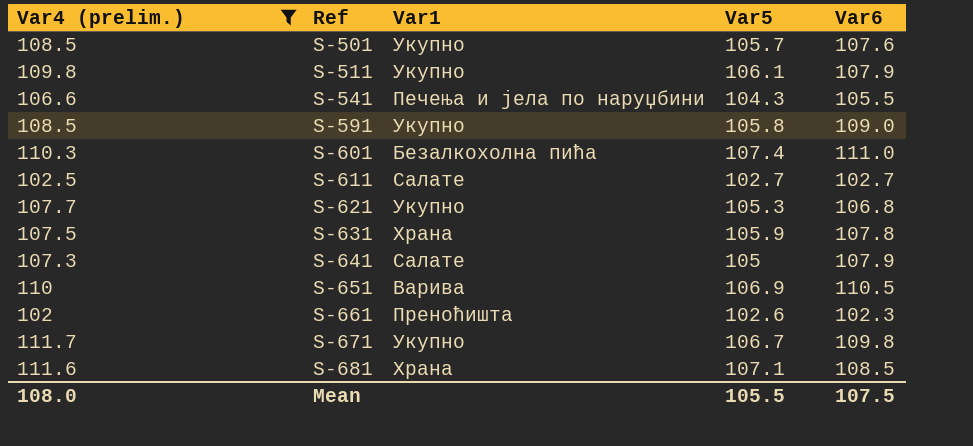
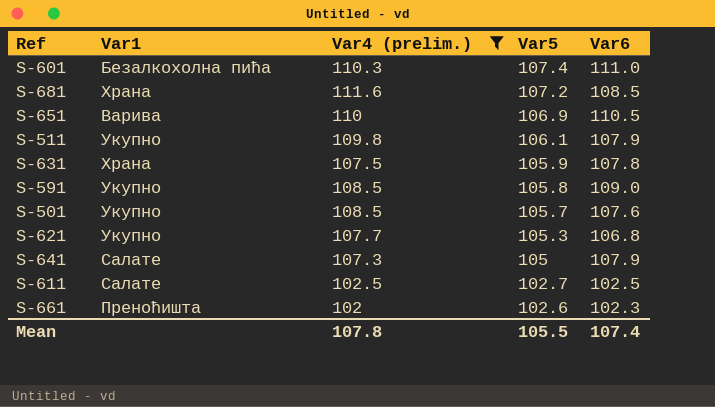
row order: Ref ascending -> Var5 descending
column Var4 (prelim.) | position: 1 -> 3
row S-541: 106.6 | Печења и јела по наруџбини | 104.3 | 105.5 -> none
row S-671: 111.7 | Укупно | 106.7 | 109.8 -> none
S-681 | Var5: 107.1 -> 107.2
S-611 | Var6: 102.7 -> 102.5
Mean | Var4 (prelim.): 108.0 -> 107.8
Mean | Var6: 107.5 -> 107.4

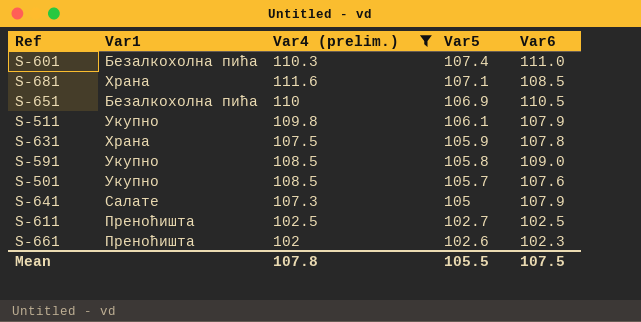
row S-621: Укупно | 107.7 | 105.3 | 106.8 -> none
S-681 | Var5: 107.2 -> 107.1
S-651 | Var1: Варива -> Безалкохолна пића
S-611 | Var1: Салате -> Преноћишта
Mean | Var6: 107.4 -> 107.5

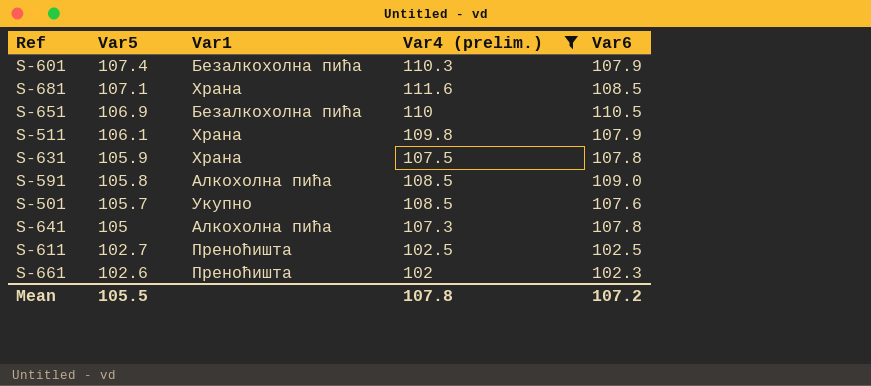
column Var5 | position: 4 -> 2
S-601 | Var6: 111.0 -> 107.9
S-511 | Var1: Укупно -> Храна
S-591 | Var1: Укупно -> Алкохолна пића
S-641 | Var1: Салате -> Алкохолна пића
S-641 | Var6: 107.9 -> 107.8
Mean | Var6: 107.5 -> 107.2

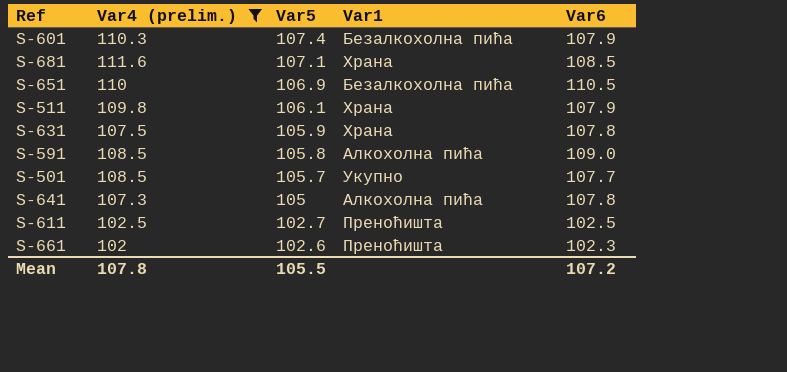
column Var4 (prelim.) | position: 4 -> 2
S-501 | Var6: 107.6 -> 107.7

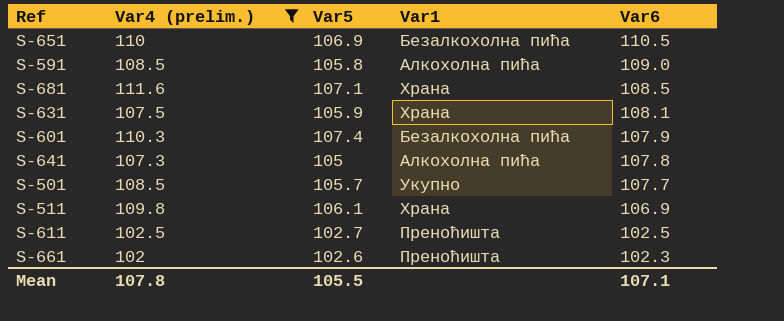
row order: Var5 descending -> Var6 descending
S-631 | Var6: 107.8 -> 108.1
S-511 | Var6: 107.9 -> 106.9
Mean | Var6: 107.2 -> 107.1

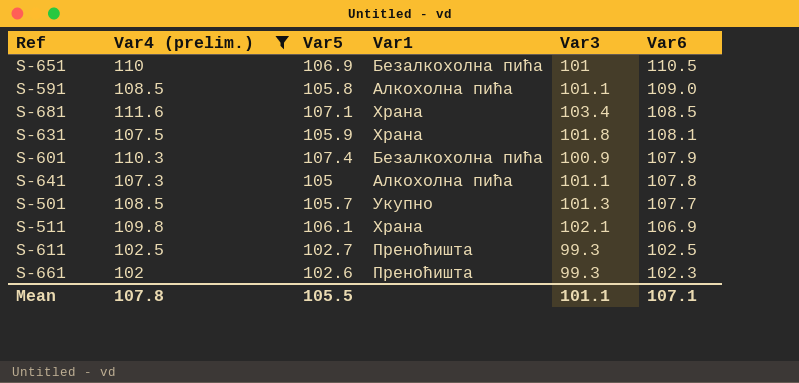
column Var3 | position: none -> 5

